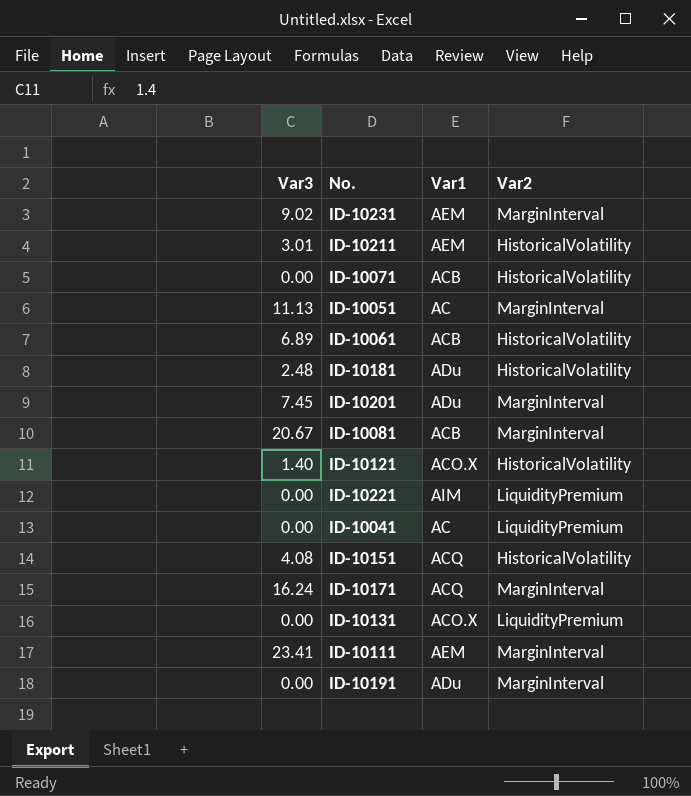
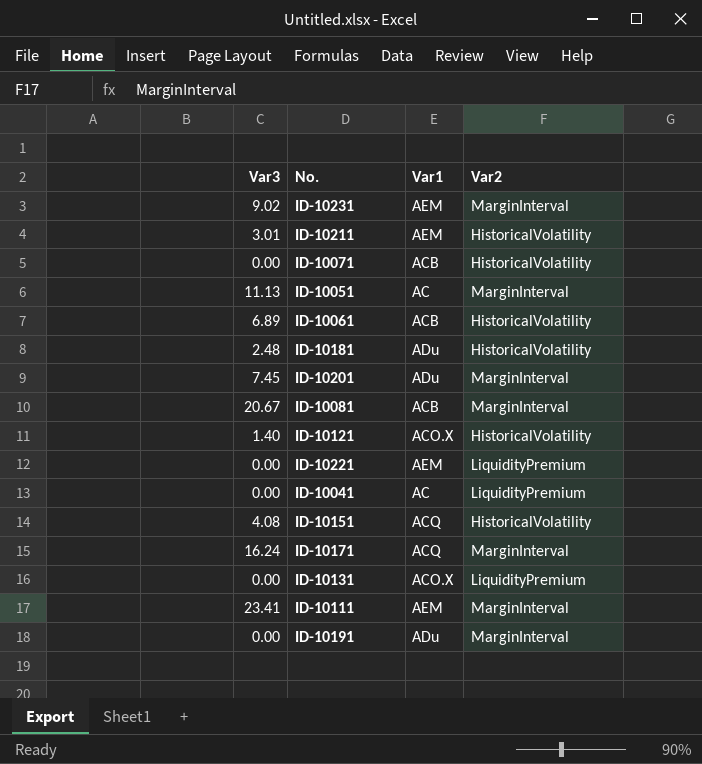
ID-10221 | Var1: AIM -> AEM

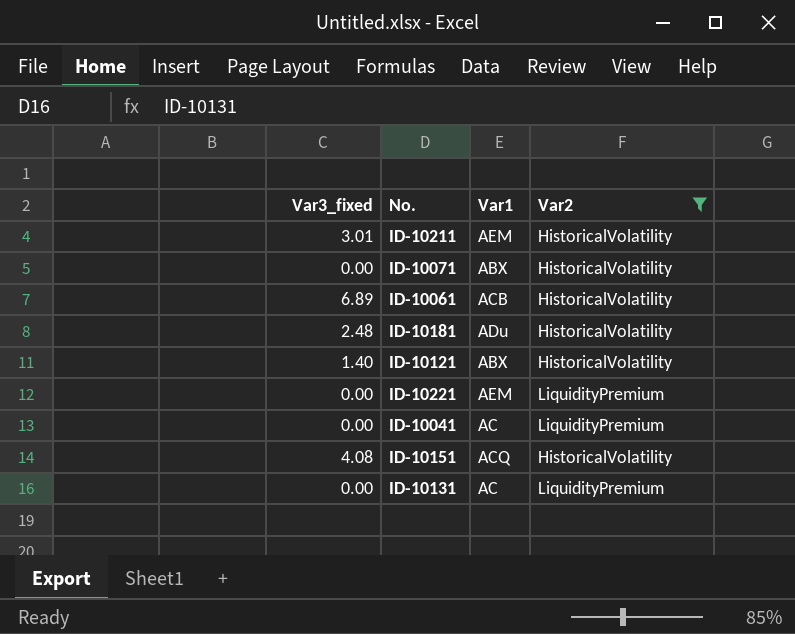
filter: none -> Var2 != MarginInterval
column name: Var3 -> Var3_fixed
ID-10071 | Var1: ACB -> ABX
ID-10121 | Var1: ACO.X -> ABX
ID-10131 | Var1: ACO.X -> AC

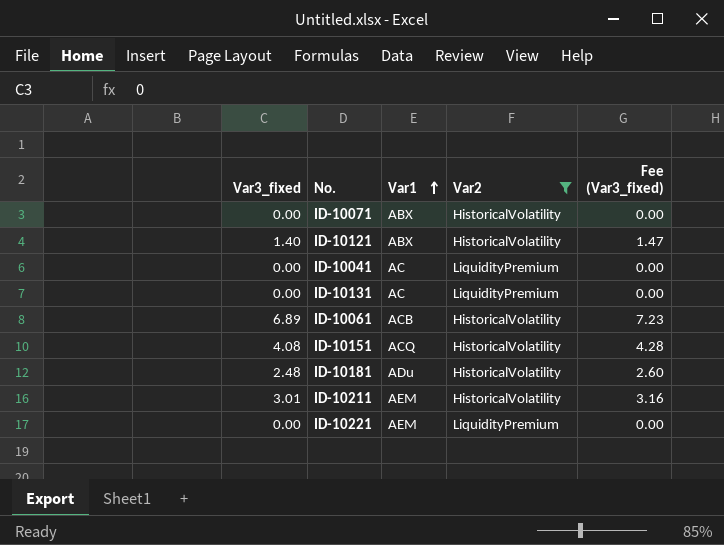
row order: none -> Var1 ascending
column Fee (Var3_fixed) | formula: none -> [Var3_fixed] * 1.05

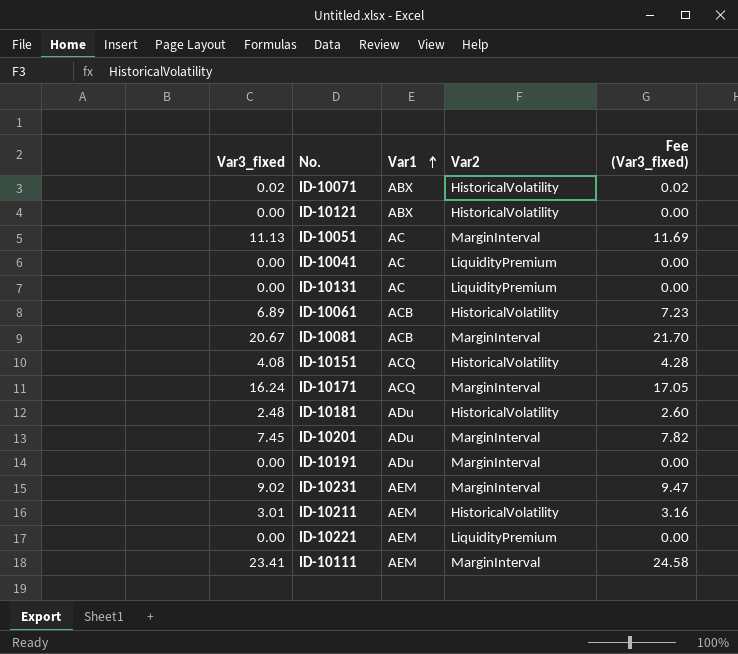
filter: Var2 != MarginInterval -> none
ID-10071 | Var3_fixed: 0.00 -> 0.02
ID-10071 | Fee (Var3_fixed): 0.00 -> 0.02
ID-10121 | Var3_fixed: 1.40 -> 0.00
ID-10121 | Fee (Var3_fixed): 1.47 -> 0.00

